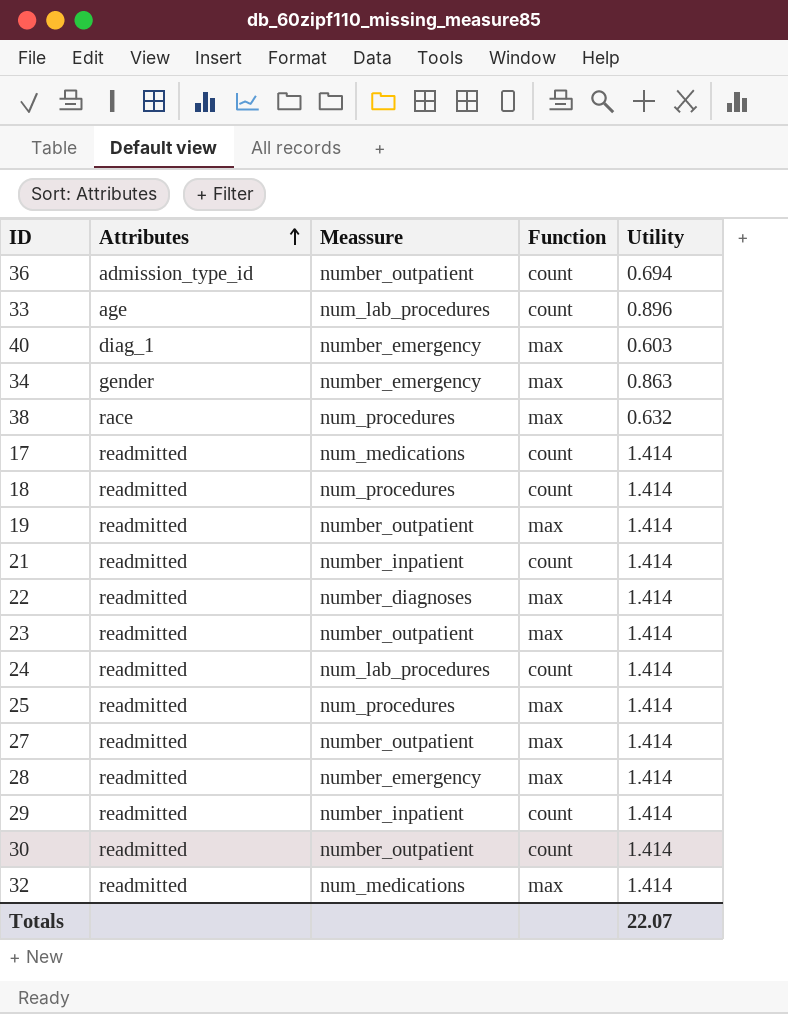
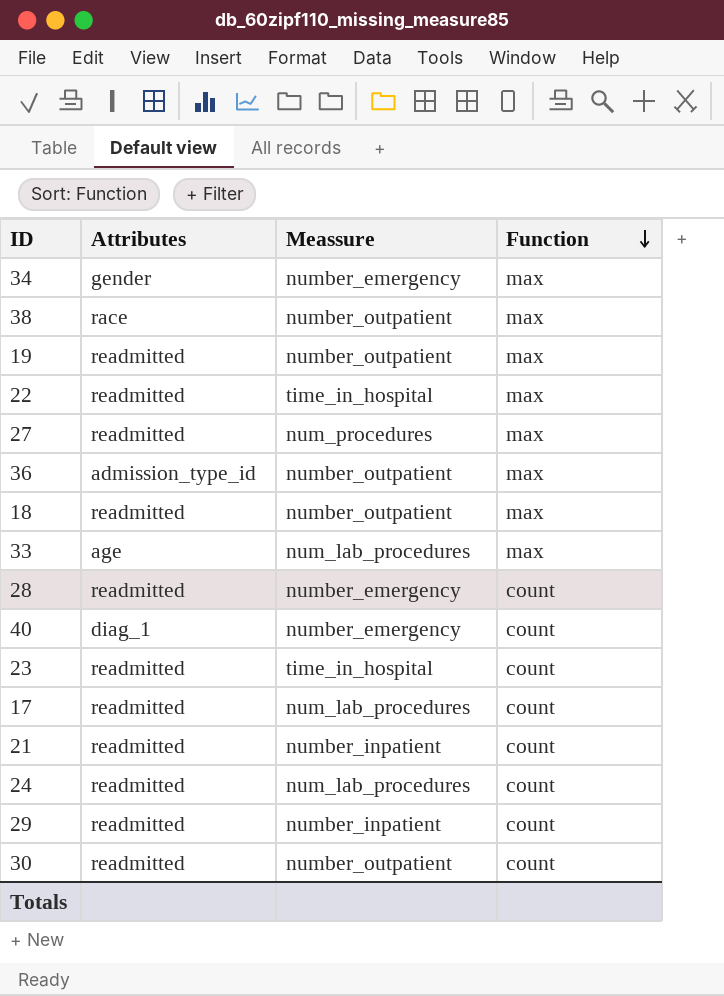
row order: Attributes ascending -> Function descending
column Utility | position: 5 -> none
row 25: readmitted | num_procedures | max | 1.414 -> none
row 32: readmitted | num_medications | max | 1.414 -> none
38 | Meassure: num_procedures -> number_outpatient
22 | Meassure: number_diagnoses -> time_in_hospital
27 | Meassure: number_outpatient -> num_procedures
36 | Function: count -> max
18 | Meassure: num_procedures -> number_outpatient
18 | Function: count -> max
33 | Function: count -> max
28 | Function: max -> count
40 | Function: max -> count
23 | Meassure: number_outpatient -> time_in_hospital
23 | Function: max -> count
17 | Meassure: num_medications -> num_lab_procedures

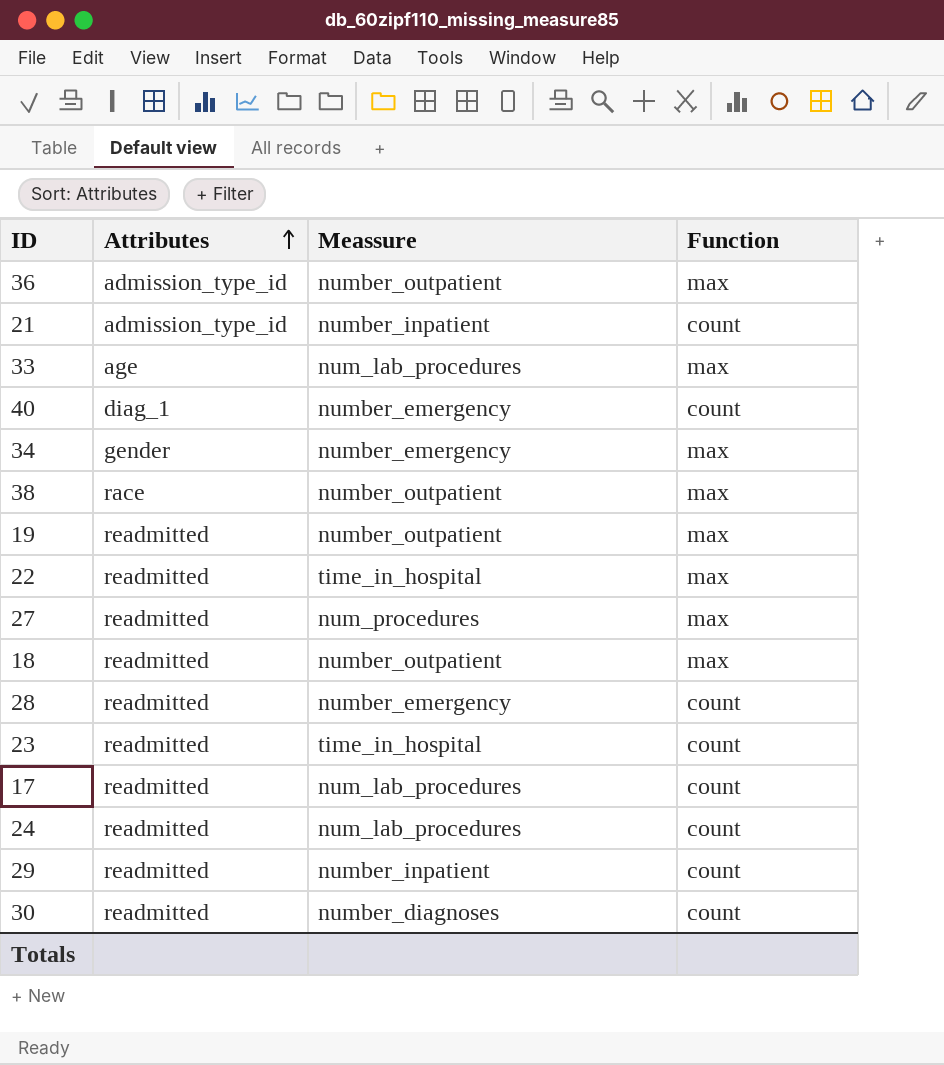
row order: Function descending -> Attributes ascending
21 | Attributes: readmitted -> admission_type_id
30 | Meassure: number_outpatient -> number_diagnoses

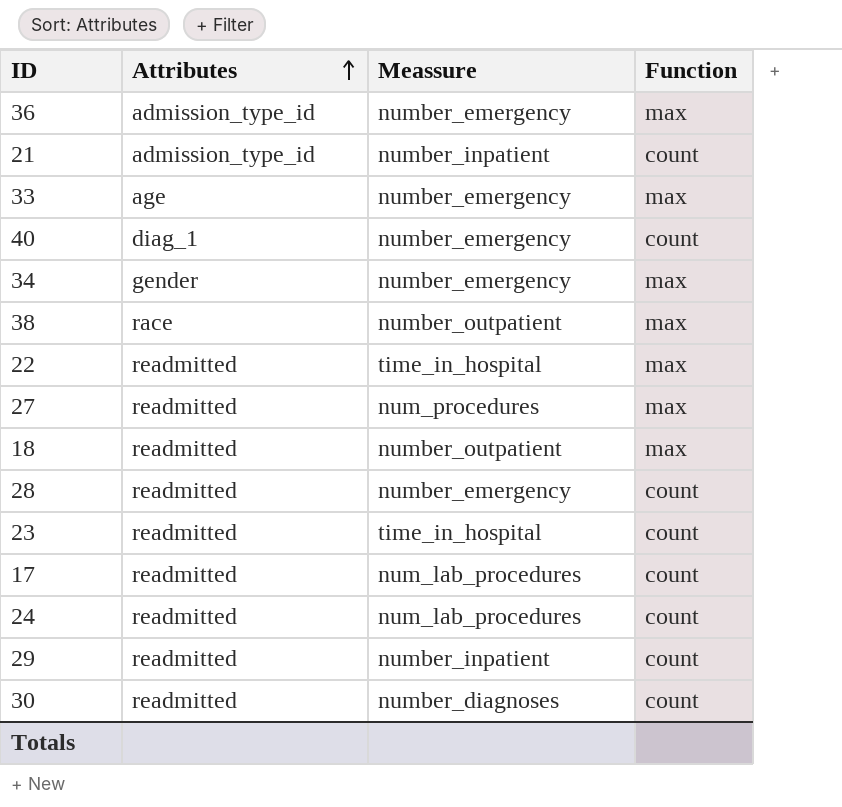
row 19: readmitted | number_outpatient | max -> none
36 | Meassure: number_outpatient -> number_emergency
33 | Meassure: num_lab_procedures -> number_emergency

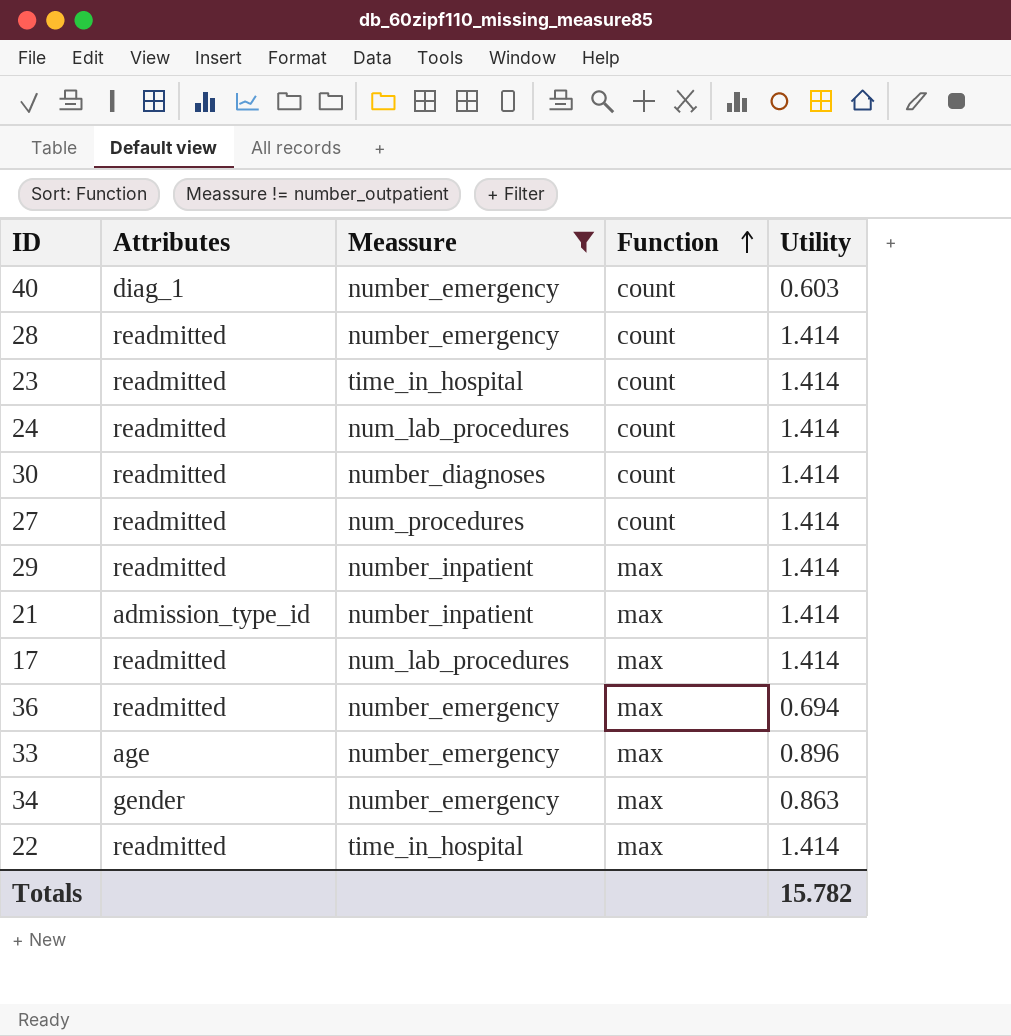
filter: none -> Meassure != number_outpatient
row order: Attributes ascending -> Function ascending
column Utility | position: none -> 5
27 | Function: max -> count
29 | Function: count -> max
21 | Function: count -> max
17 | Function: count -> max
36 | Attributes: admission_type_id -> readmitted

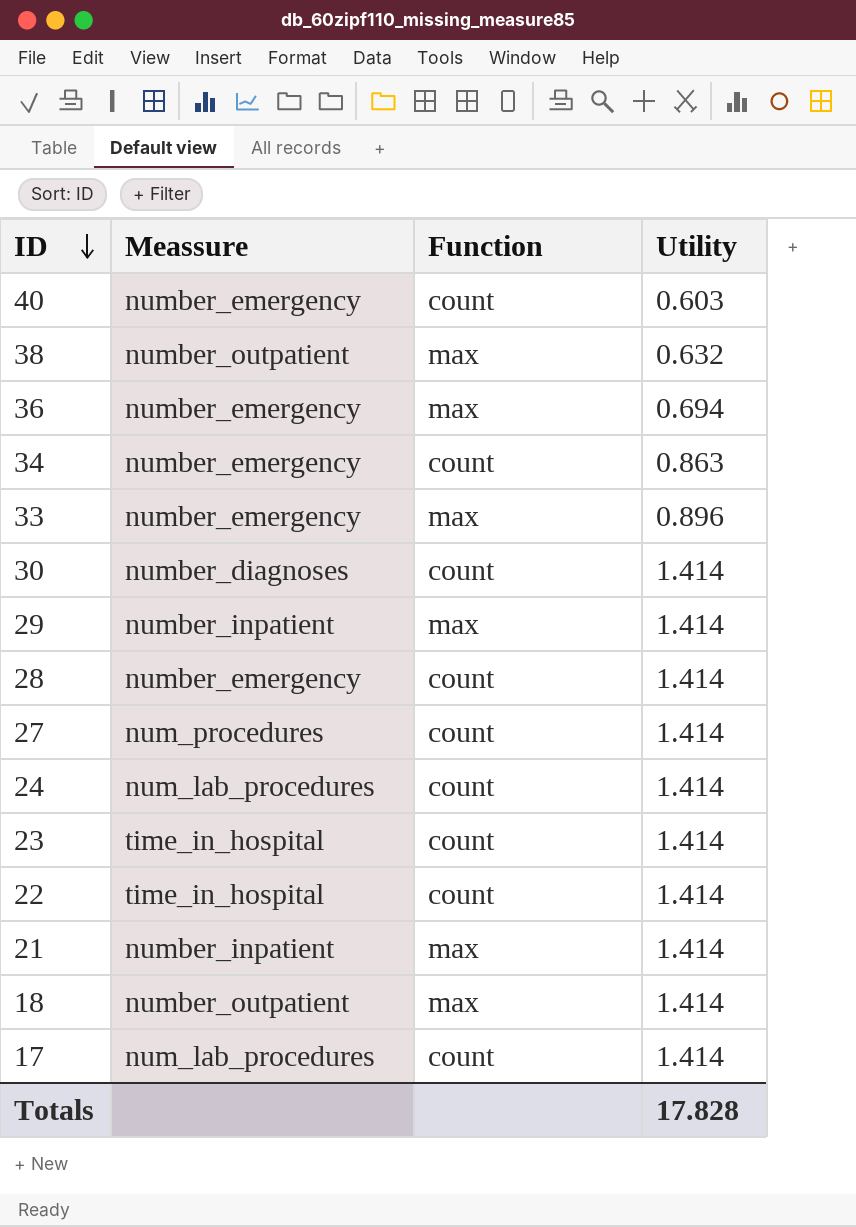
filter: Meassure != number_outpatient -> none
row order: Function ascending -> ID descending
column Attributes | position: 2 -> none
34 | Function: max -> count
22 | Function: max -> count
17 | Function: max -> count
Totals | Utility: 15.782 -> 17.828

